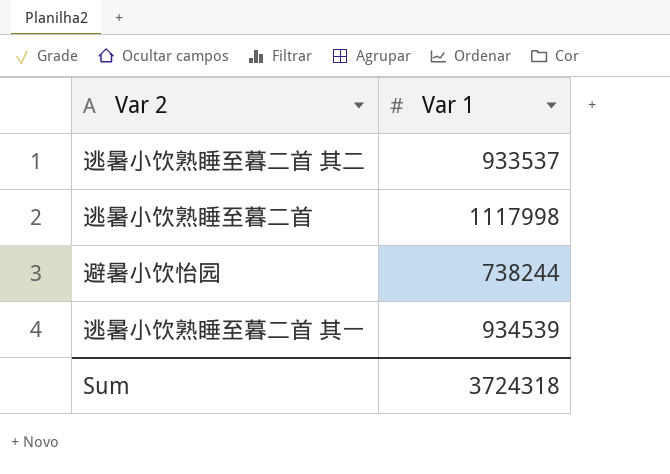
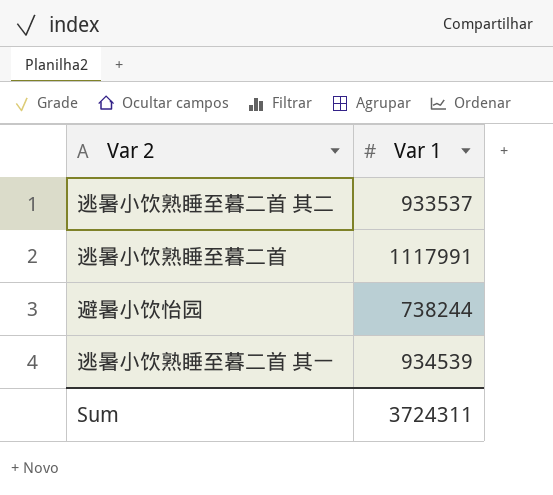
逃暑小饮熟睡至暮二首 | Var 1: 1117998 -> 1117991
Sum | Var 1: 3724318 -> 3724311

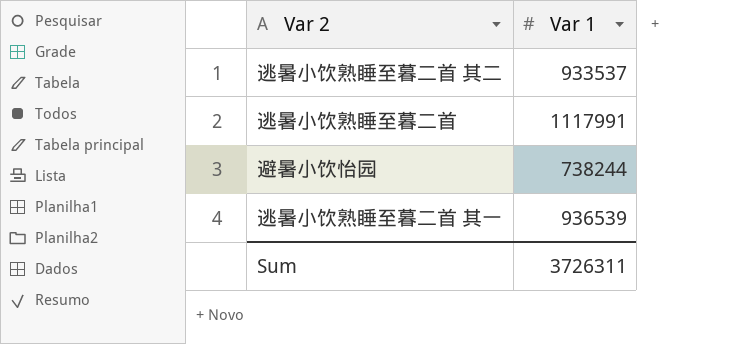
逃暑小饮熟睡至暮二首 其一 | Var 1: 934539 -> 936539
Sum | Var 1: 3724311 -> 3726311

